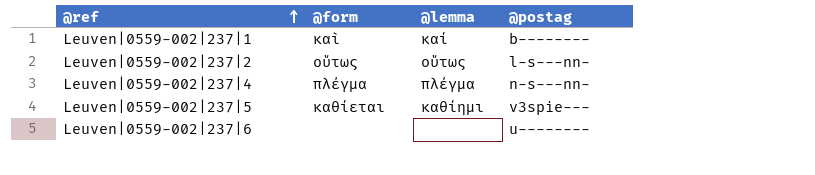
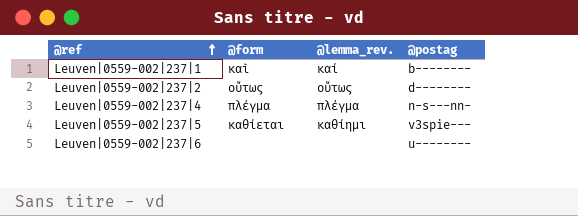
column name: @lemma -> @lemma_rev.
Leuven|0559-002|237|2 | @postag: l-s---nn- -> d--------

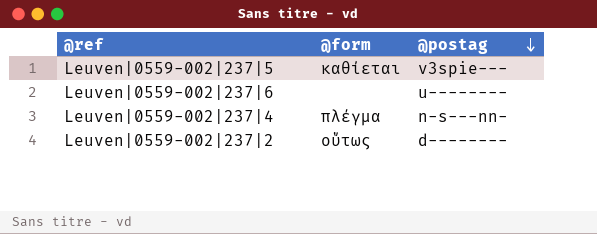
row order: @ref ascending -> @postag descending
column @lemma_rev. | position: 3 -> none
row Leuven|0559-002|237|1: καὶ | καί | b-------- -> none

